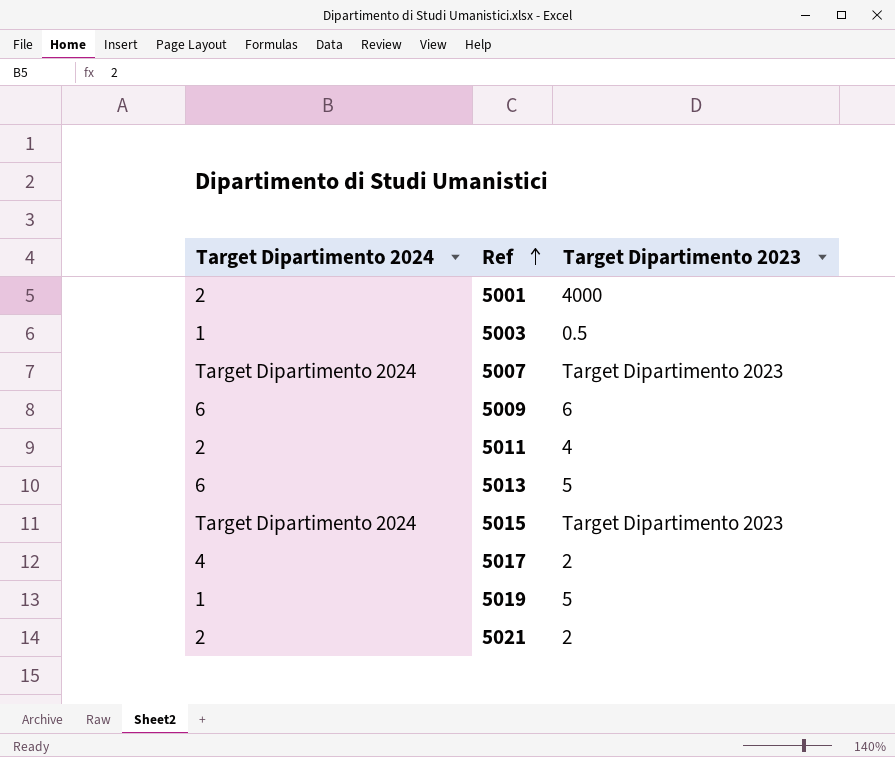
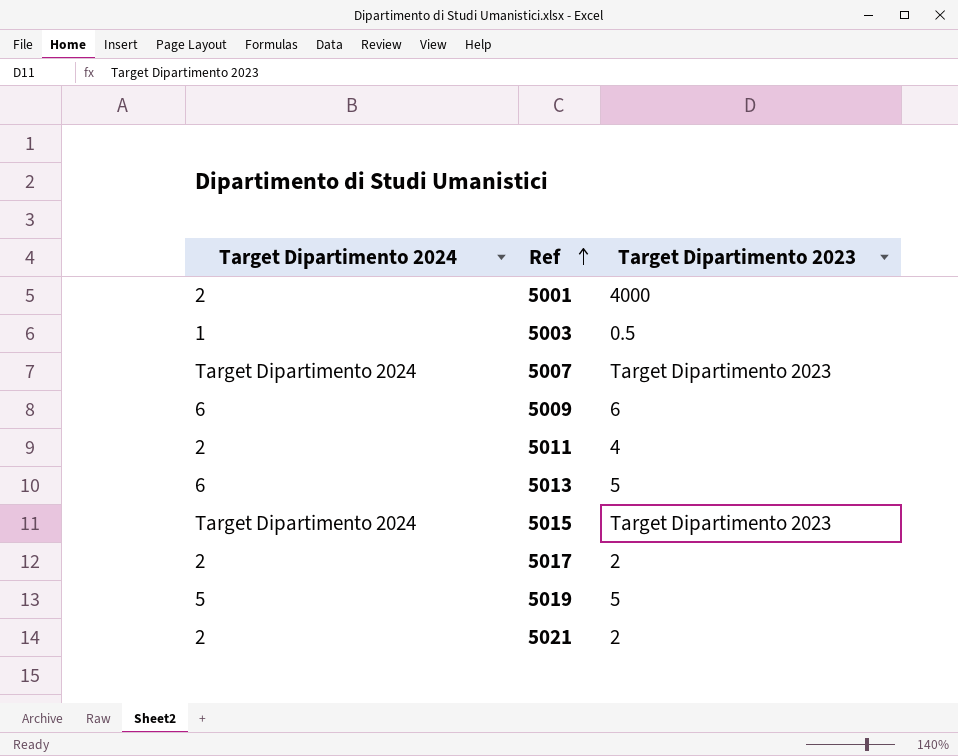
5017 | Target Dipartimento 2024: 4 -> 2
5019 | Target Dipartimento 2024: 1 -> 5

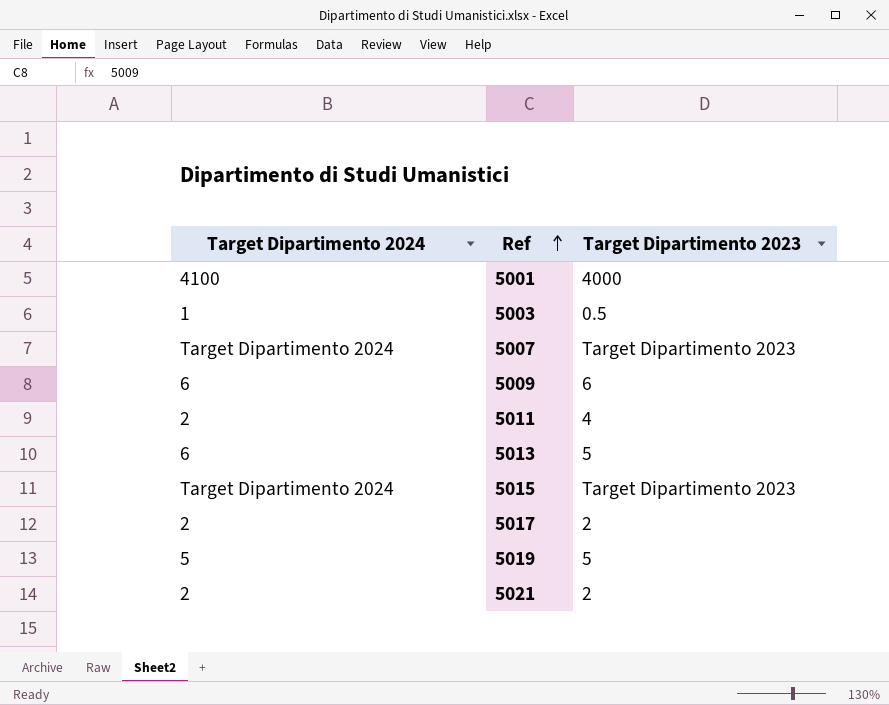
5001 | Target Dipartimento 2024: 2 -> 4100

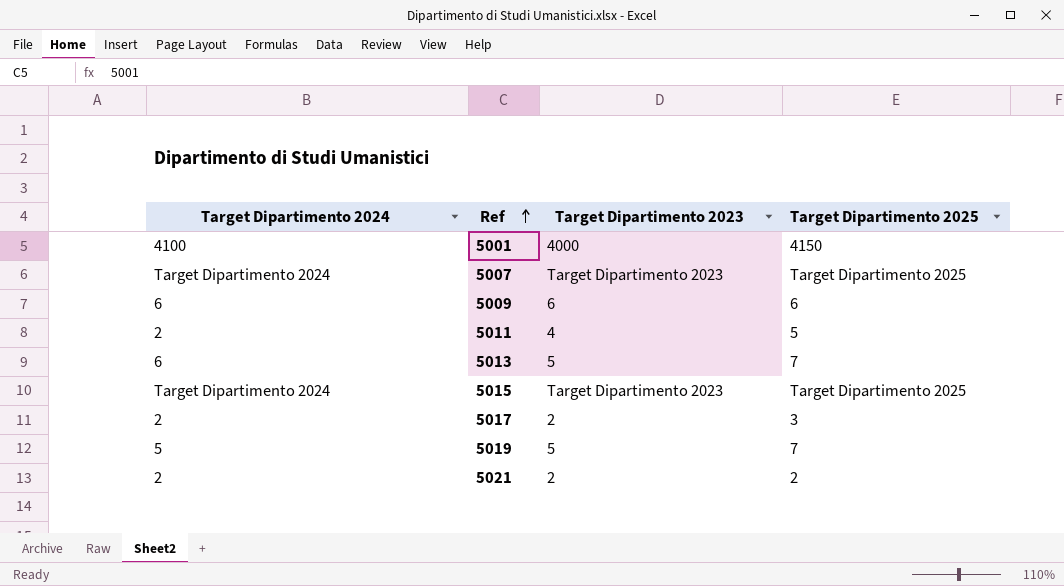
column Target Dipartimento 2025 | position: none -> 4
row 5003: 1 | 0.5 -> none

